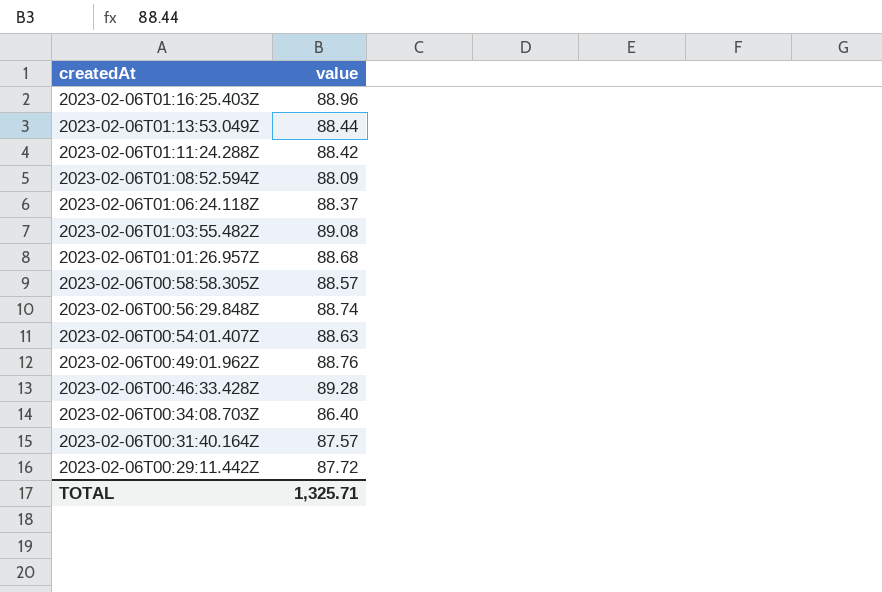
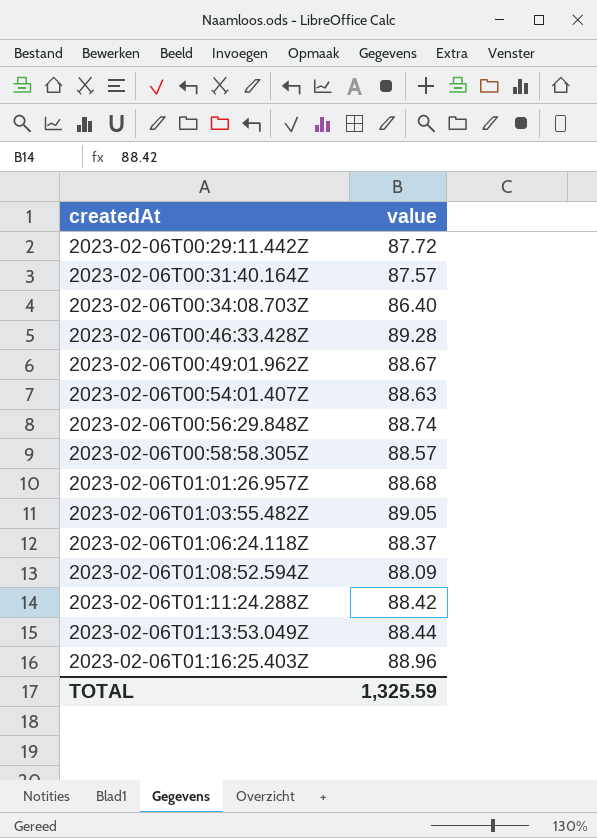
row order: createdAt descending -> createdAt ascending
2023-02-06T00:49:01.962Z | value: 88.76 -> 88.67
2023-02-06T01:03:55.482Z | value: 89.08 -> 89.05
TOTAL | value: 1,325.71 -> 1,325.59

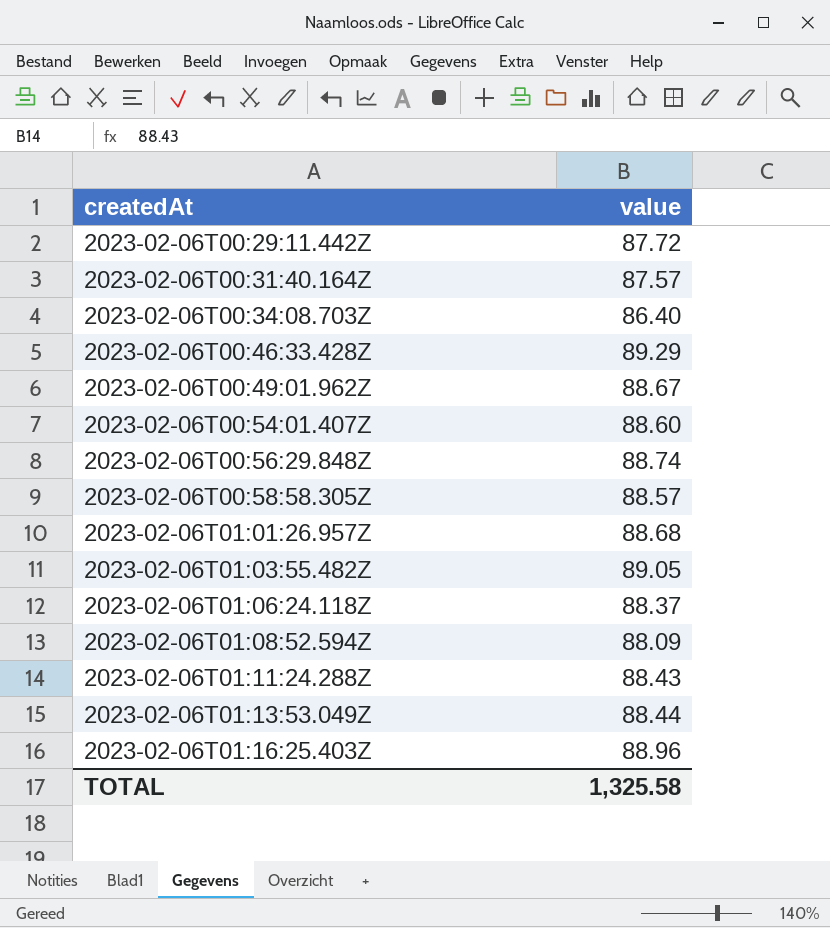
2023-02-06T00:46:33.428Z | value: 89.28 -> 89.29
2023-02-06T00:54:01.407Z | value: 88.63 -> 88.60
2023-02-06T01:11:24.288Z | value: 88.42 -> 88.43
TOTAL | value: 1,325.59 -> 1,325.58

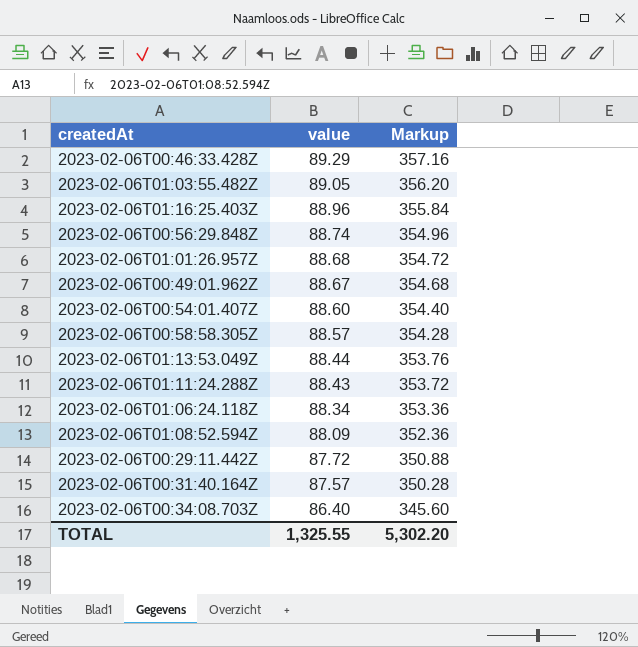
row order: createdAt ascending -> value descending
column Markup | formula: none -> [value] * 4
2023-02-06T01:06:24.118Z | value: 88.37 -> 88.34
TOTAL | value: 1,325.58 -> 1,325.55

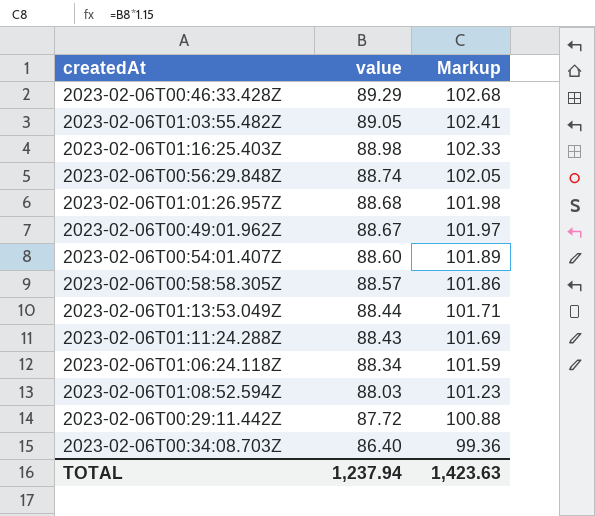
column Markup | formula: [value] * 4 -> [value] * 1.15
row 2023-02-06T00:31:40.164Z: 87.57 | 350.28 -> none
2023-02-06T01:16:25.403Z | value: 88.96 -> 88.98
2023-02-06T01:08:52.594Z | value: 88.09 -> 88.03
TOTAL | value: 1,325.55 -> 1,237.94
TOTAL | Markup: 5,302.20 -> 1,423.63

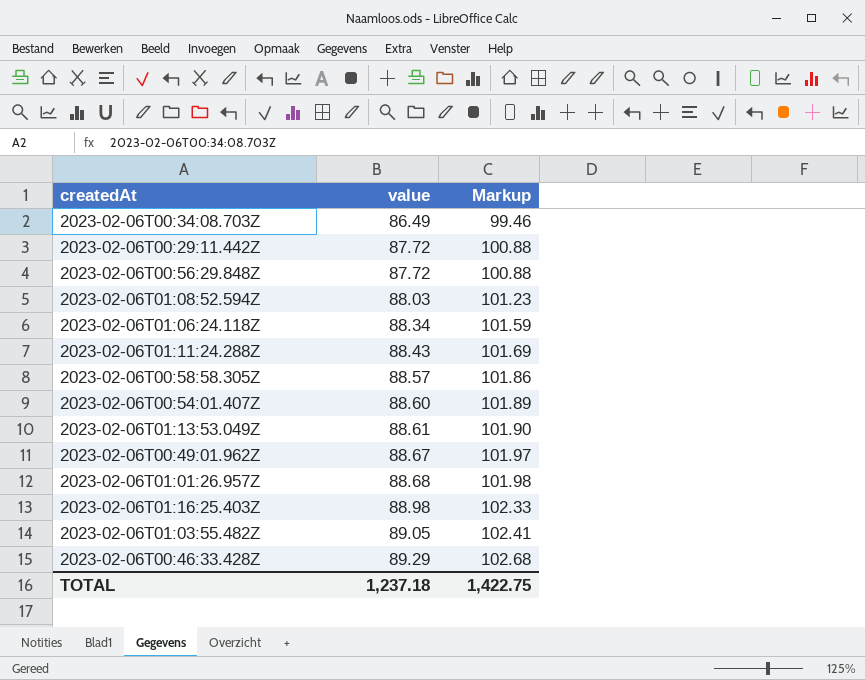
row order: value descending -> value ascending
2023-02-06T00:34:08.703Z | value: 86.40 -> 86.49
2023-02-06T00:34:08.703Z | Markup: 99.36 -> 99.46
2023-02-06T00:56:29.848Z | value: 88.74 -> 87.72
2023-02-06T00:56:29.848Z | Markup: 102.05 -> 100.88
2023-02-06T01:13:53.049Z | value: 88.44 -> 88.61
2023-02-06T01:13:53.049Z | Markup: 101.71 -> 101.90
TOTAL | value: 1,237.94 -> 1,237.18
TOTAL | Markup: 1,423.63 -> 1,422.75

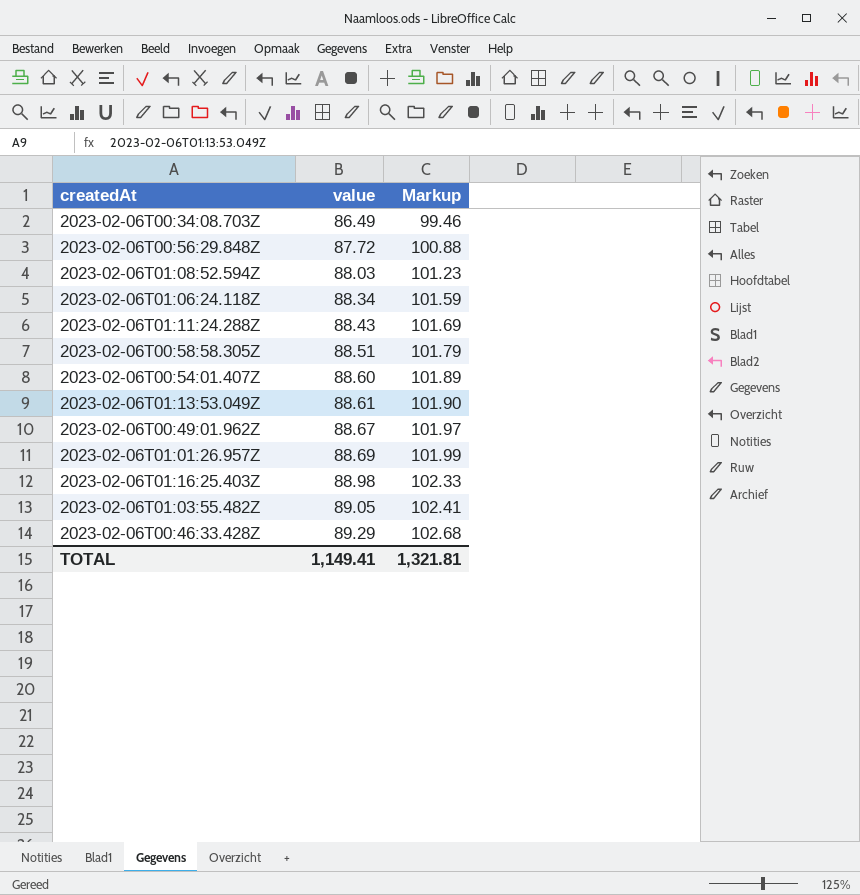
row 2023-02-06T00:29:11.442Z: 87.72 | 100.88 -> none
2023-02-06T00:58:58.305Z | value: 88.57 -> 88.51
2023-02-06T00:58:58.305Z | Markup: 101.86 -> 101.79
2023-02-06T01:01:26.957Z | value: 88.68 -> 88.69
2023-02-06T01:01:26.957Z | Markup: 101.98 -> 101.99
TOTAL | value: 1,237.18 -> 1,149.41
TOTAL | Markup: 1,422.75 -> 1,321.81

